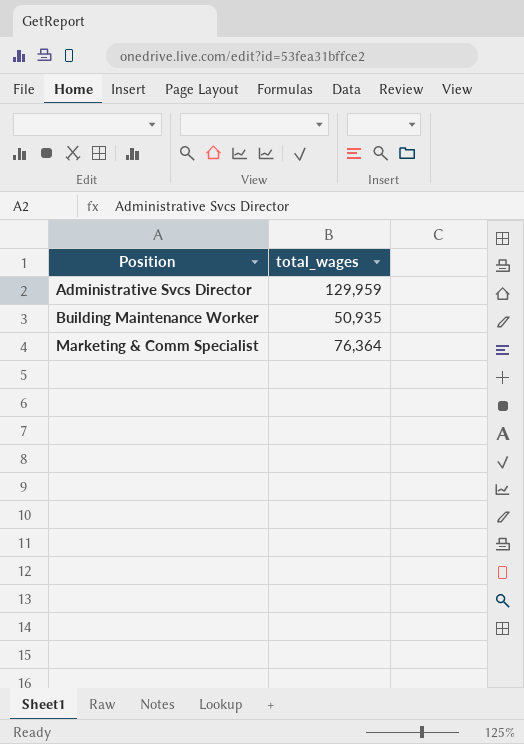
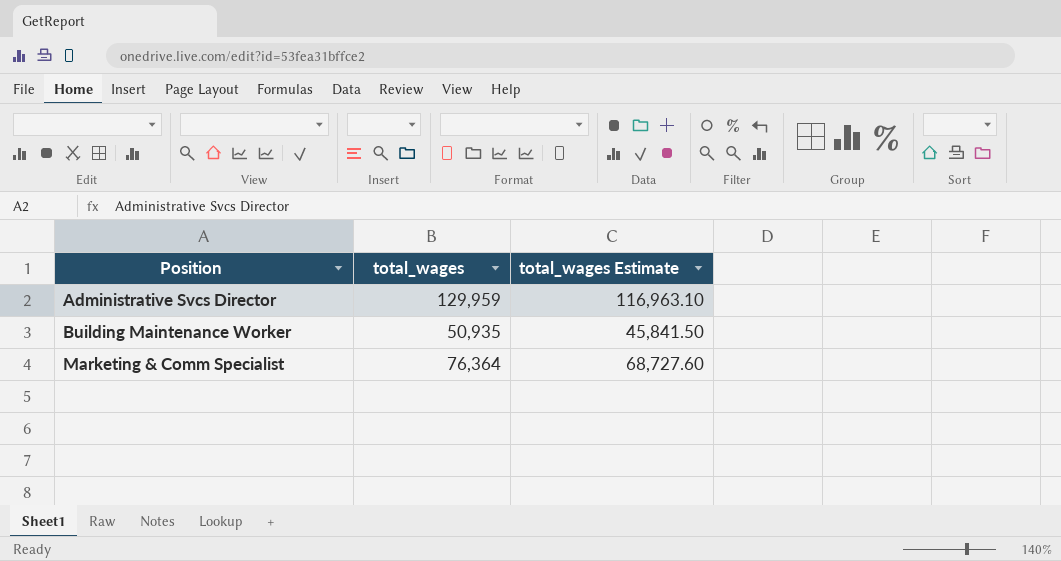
column total_wages Estimate | formula: none -> [total_wages] * 0.9

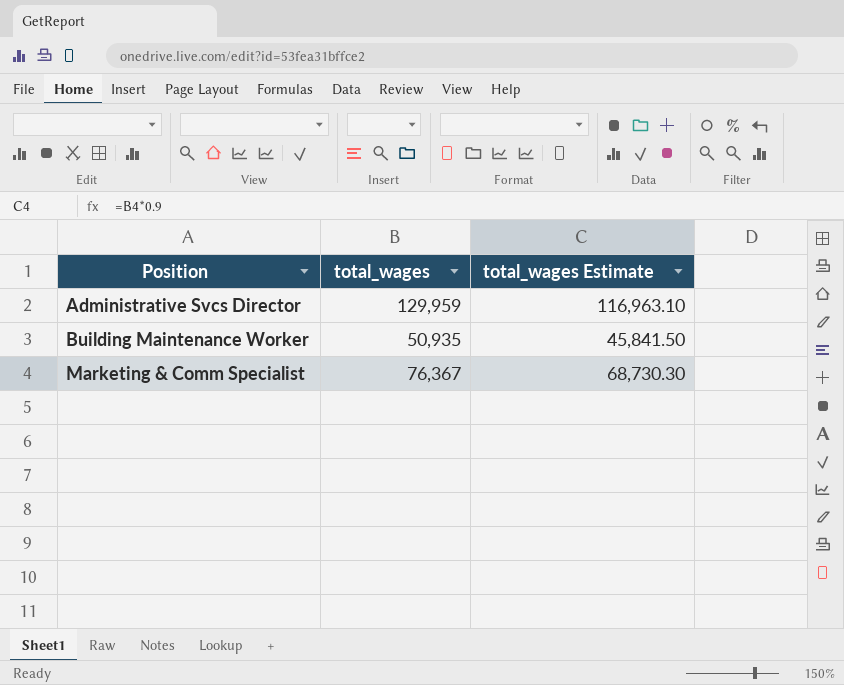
Marketing & Comm Specialist | total_wages: 76,364 -> 76,367
Marketing & Comm Specialist | total_wages Estimate: 68,727.60 -> 68,730.30

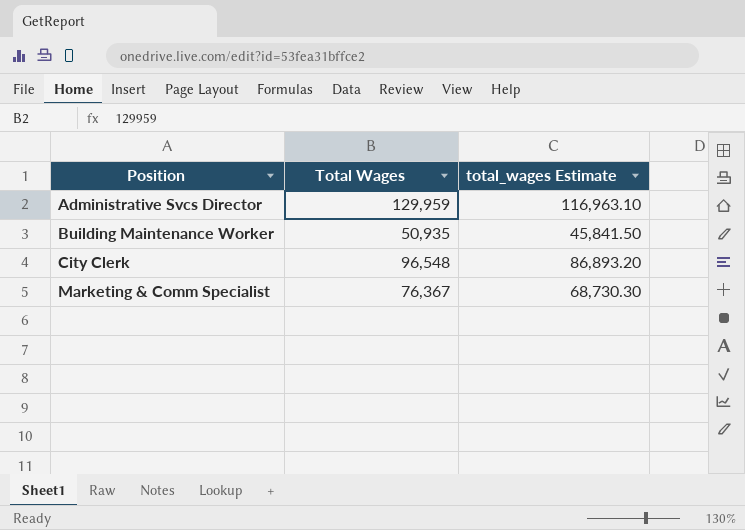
column name: total_wages -> Total Wages
row City Clerk: none -> 96,548 | 86,893.20

